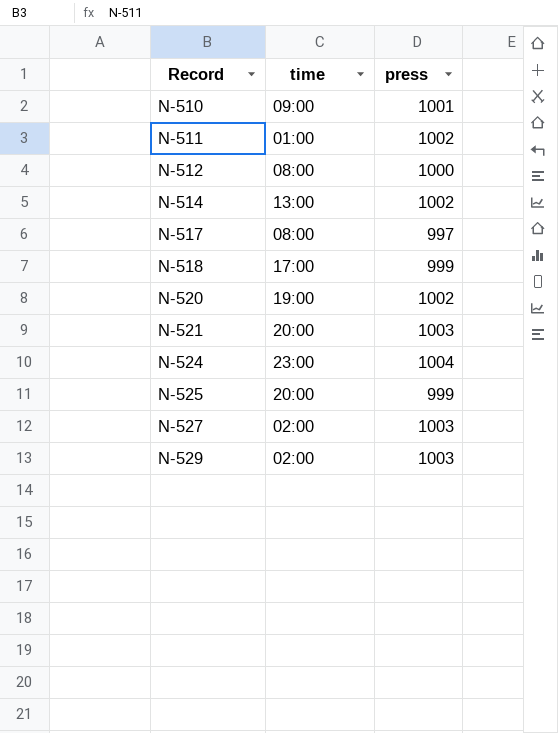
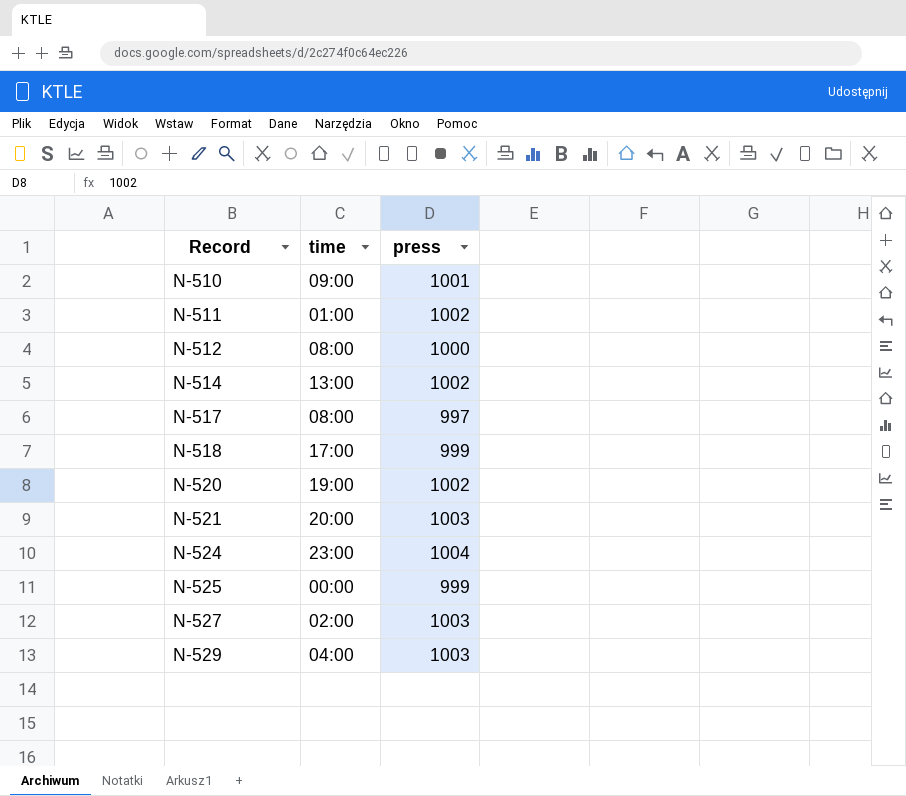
N-525 | time: 20:00 -> 00:00
N-529 | time: 02:00 -> 04:00

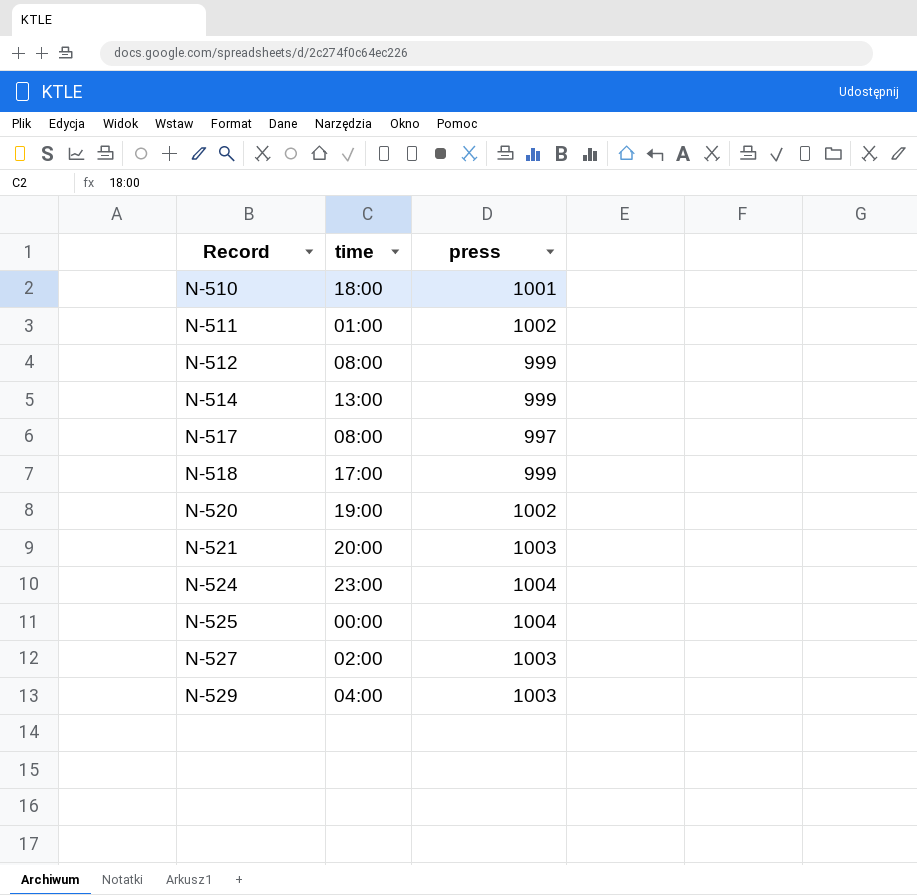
N-510 | time: 09:00 -> 18:00
N-512 | press: 1000 -> 999
N-514 | press: 1002 -> 999
N-525 | press: 999 -> 1004

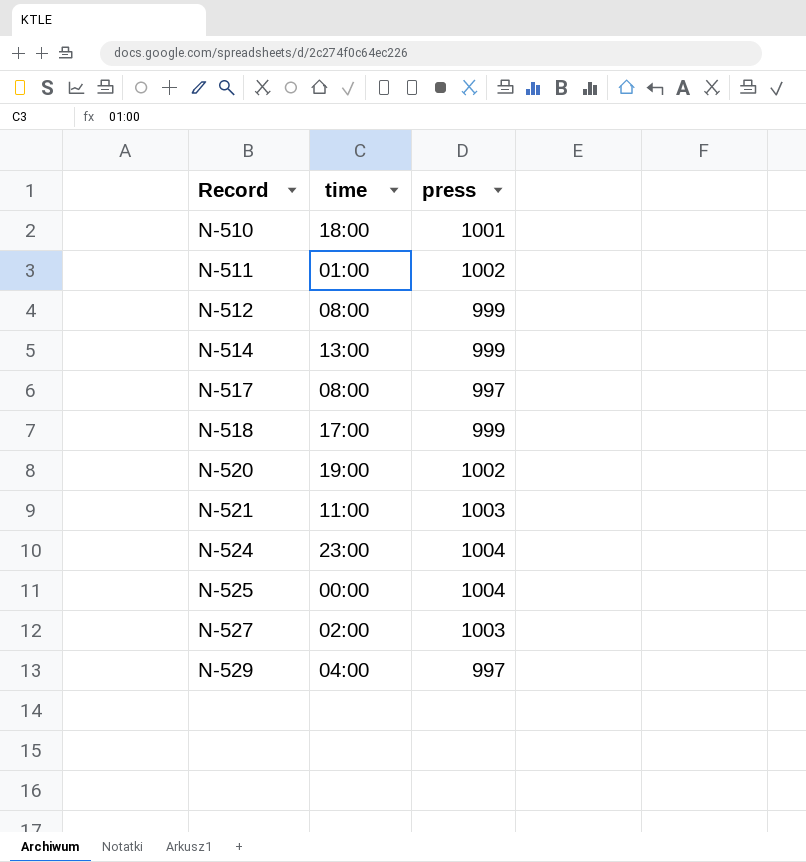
N-521 | time: 20:00 -> 11:00
N-529 | press: 1003 -> 997

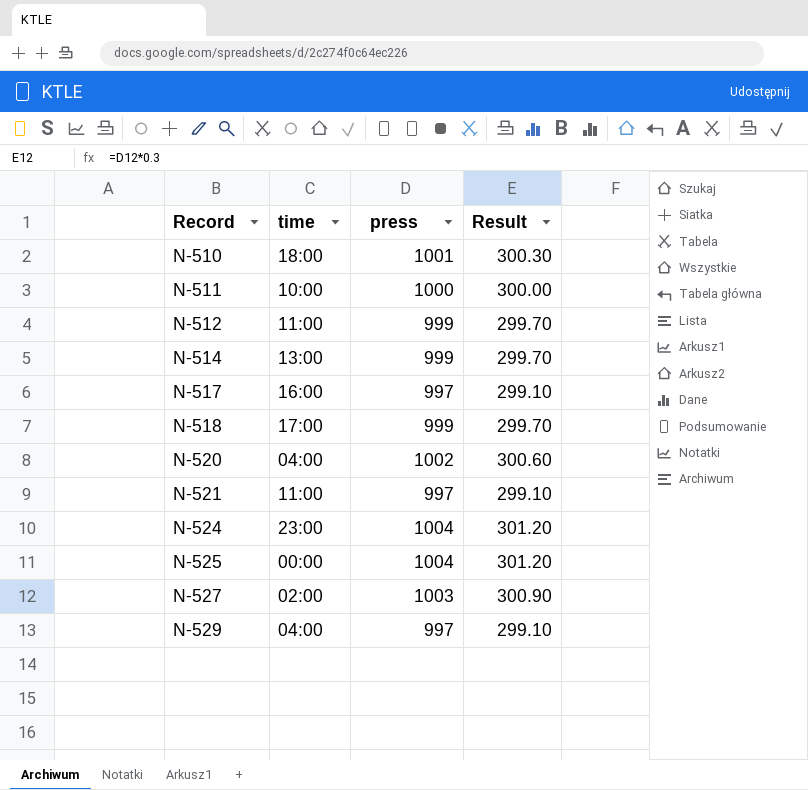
column Result | formula: none -> [press] * 0.3
N-511 | time: 01:00 -> 10:00
N-511 | press: 1002 -> 1000
N-512 | time: 08:00 -> 11:00
N-517 | time: 08:00 -> 16:00
N-520 | time: 19:00 -> 04:00
N-521 | press: 1003 -> 997

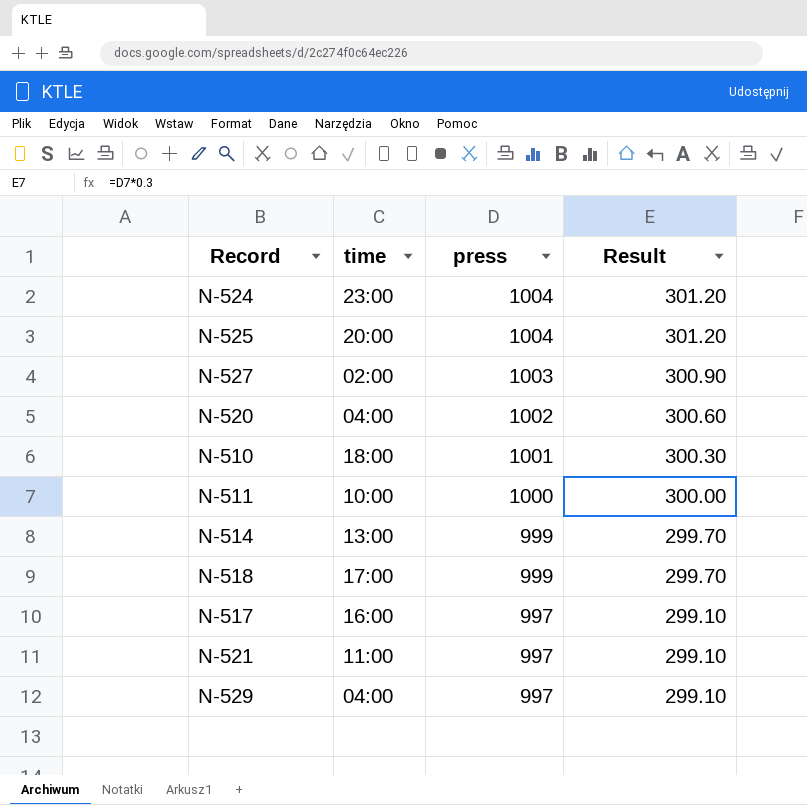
row order: Record ascending -> press descending
row N-512: 11:00 | 999 | 299.70 -> none
N-525 | time: 00:00 -> 20:00

